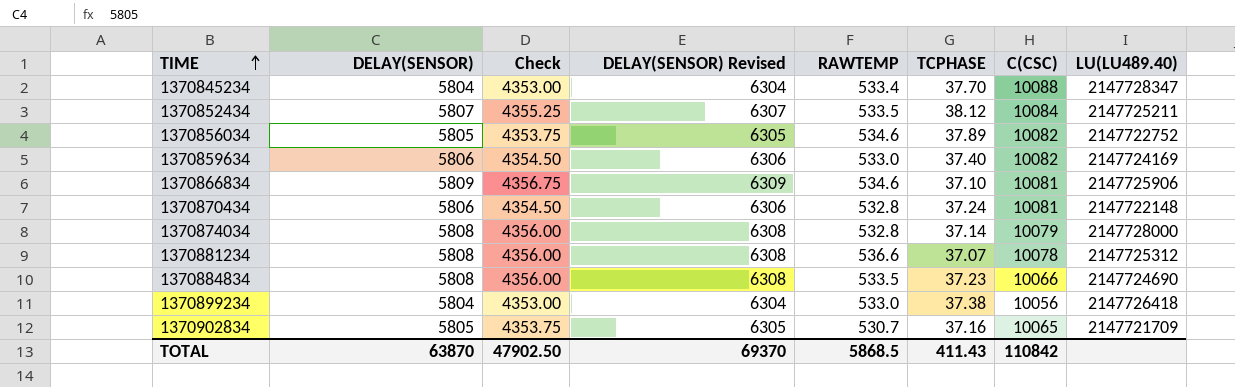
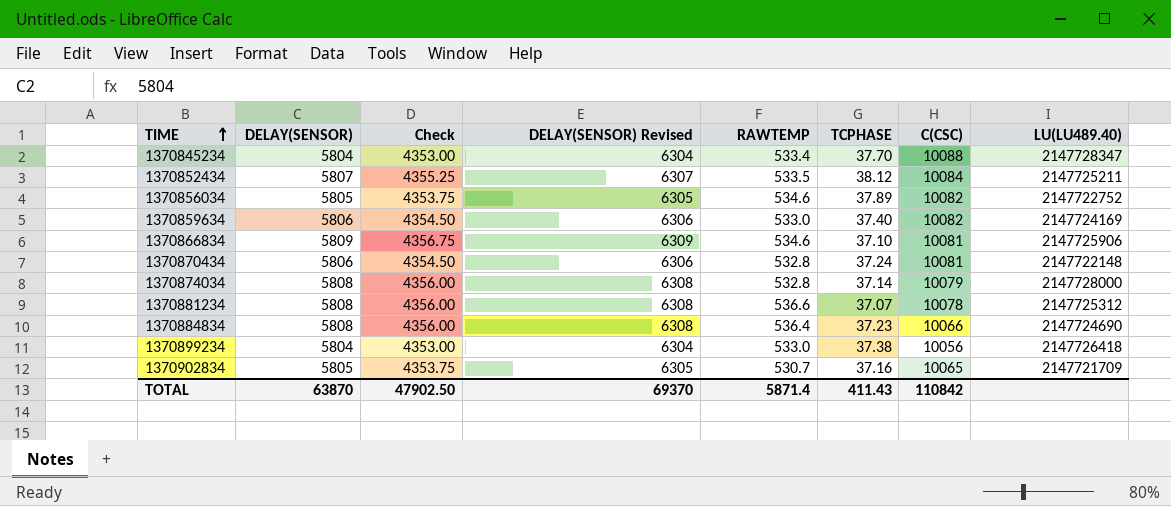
1370884834 | RAWTEMP: 533.5 -> 536.4
TOTAL | RAWTEMP: 5868.5 -> 5871.4

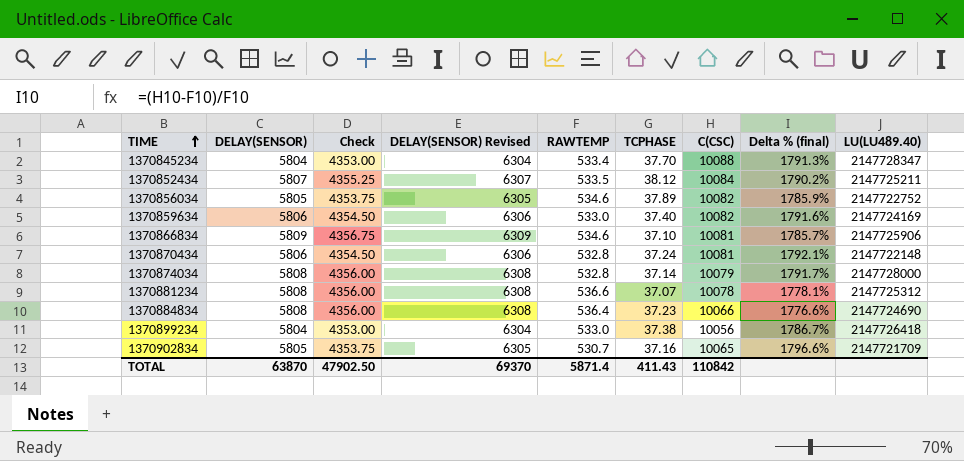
column Delta % (final) | formula: none -> ([C(CSC)] - [RAWTEMP]) / [RAWTEMP]

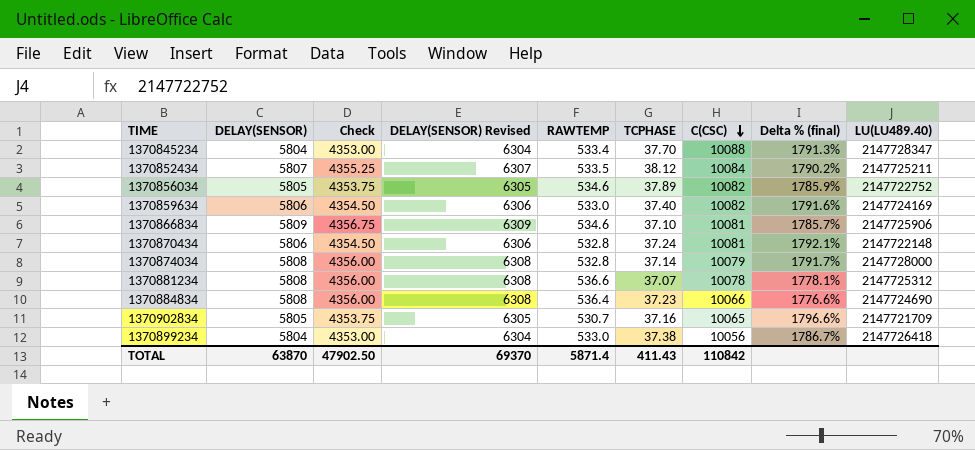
row order: TIME ascending -> C(CSC) descending

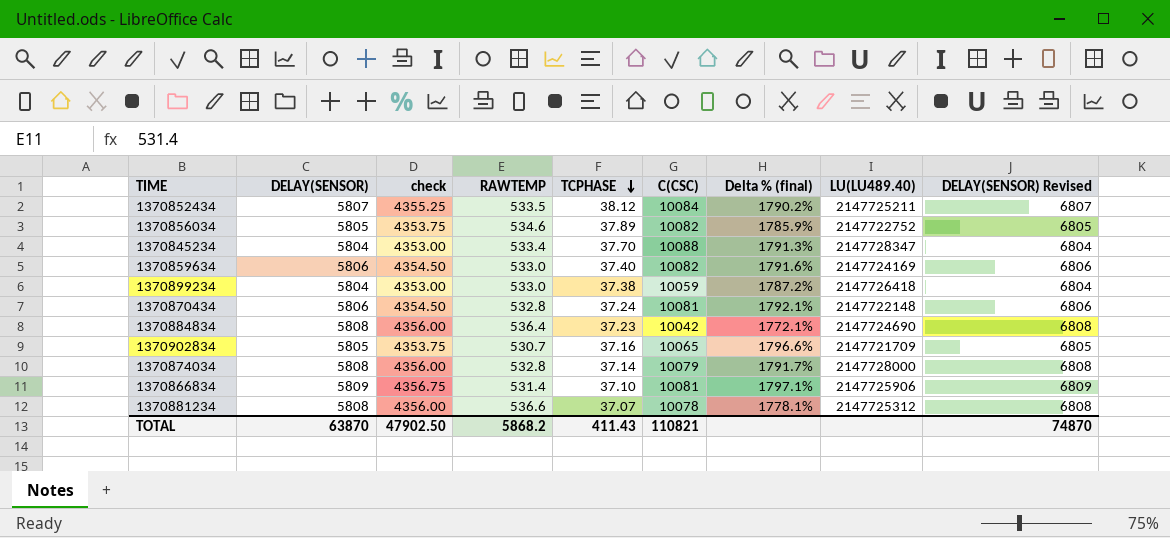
row order: C(CSC) descending -> TCPHASE descending
column name: Check -> check
column DELAY(SENSOR) Revised | formula: [DELAY(SENSOR)] + 500 -> [DELAY(SENSOR)] + 1000
column DELAY(SENSOR) Revised | position: 4 -> 9
1370899234 | C(CSC): 10056 -> 10059
1370899234 | Delta % (final): 1786.7% -> 1787.2%
1370884834 | C(CSC): 10066 -> 10042
1370884834 | Delta % (final): 1776.6% -> 1772.1%
1370866834 | RAWTEMP: 534.6 -> 531.4
1370866834 | Delta % (final): 1785.7% -> 1797.1%
TOTAL | RAWTEMP: 5871.4 -> 5868.2
TOTAL | C(CSC): 110842 -> 110821
TOTAL | DELAY(SENSOR) Revised: 69370 -> 74870

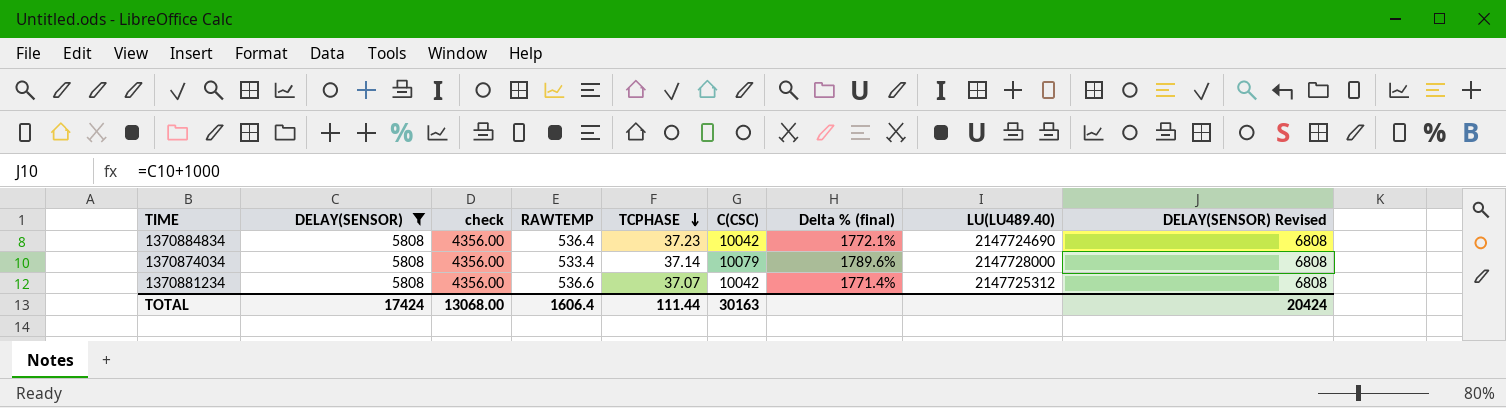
filter: none -> DELAY(SENSOR) = 5808
1370874034 | RAWTEMP: 532.8 -> 533.4
1370874034 | Delta % (final): 1791.7% -> 1789.6%
1370881234 | C(CSC): 10078 -> 10042
1370881234 | Delta % (final): 1778.1% -> 1771.4%
TOTAL | DELAY(SENSOR): 63870 -> 17424
TOTAL | check: 47902.50 -> 13068.00
TOTAL | RAWTEMP: 5868.2 -> 1606.4
TOTAL | TCPHASE: 411.43 -> 111.44
TOTAL | C(CSC): 110821 -> 30163
TOTAL | DELAY(SENSOR) Revised: 74870 -> 20424

